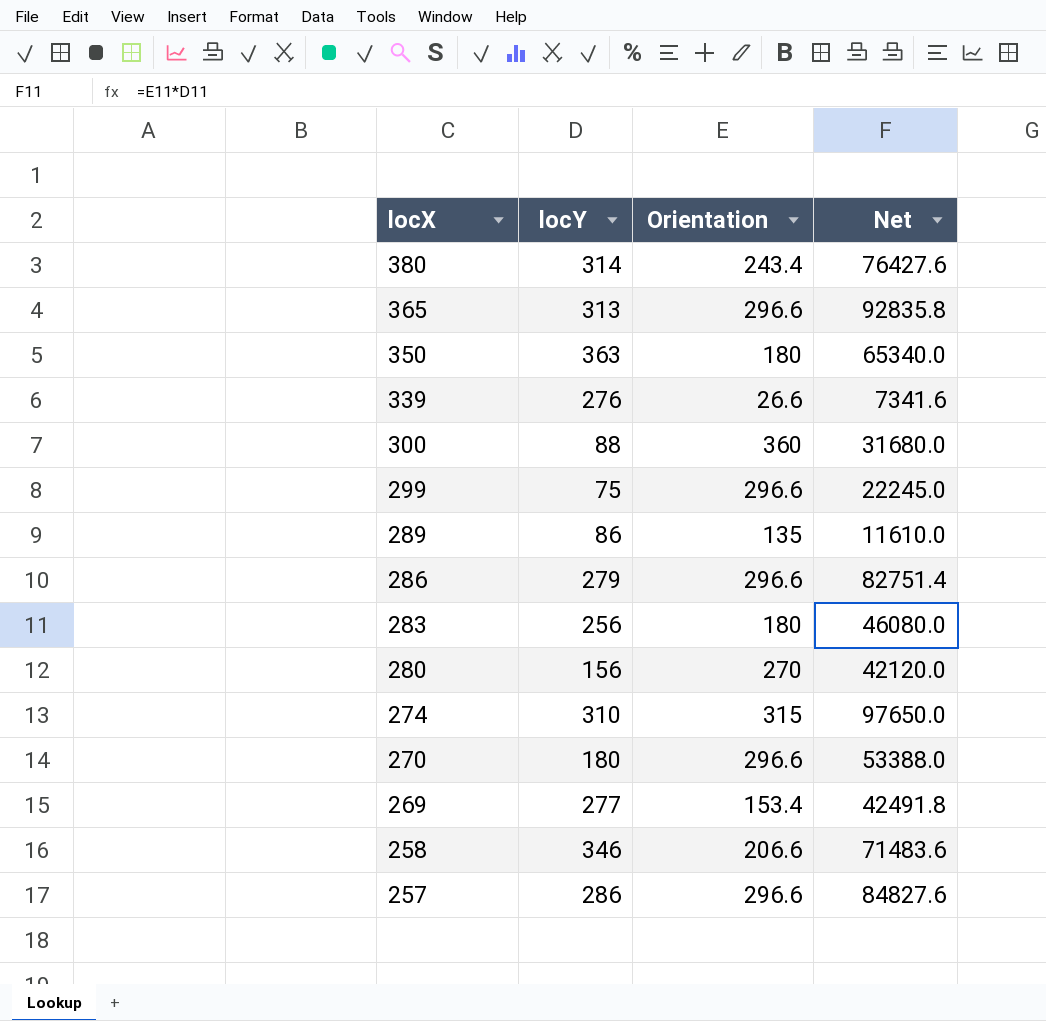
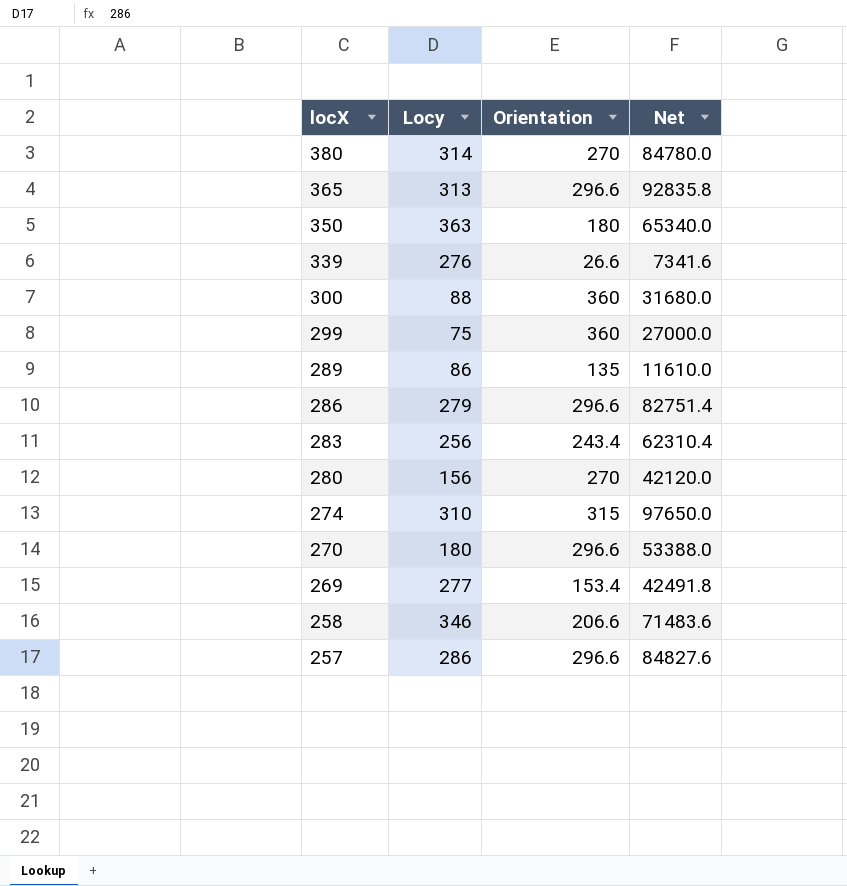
column name: locY -> Locy
380 | Orientation: 243.4 -> 270
380 | Net: 76427.6 -> 84780.0
299 | Orientation: 296.6 -> 360
299 | Net: 22245.0 -> 27000.0
283 | Orientation: 180 -> 243.4
283 | Net: 46080.0 -> 62310.4

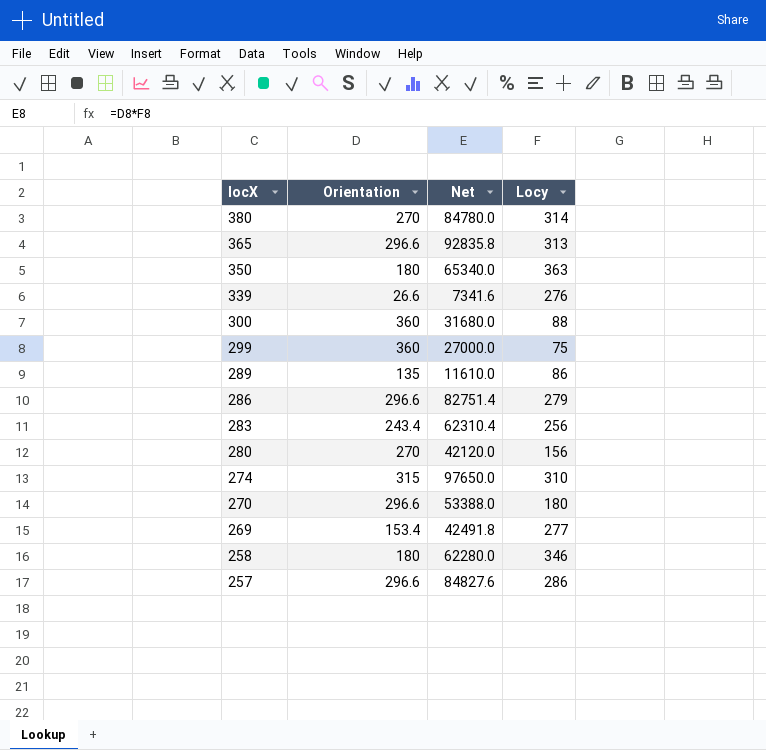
column Locy | position: 2 -> 4
258 | Orientation: 206.6 -> 180
258 | Net: 71483.6 -> 62280.0

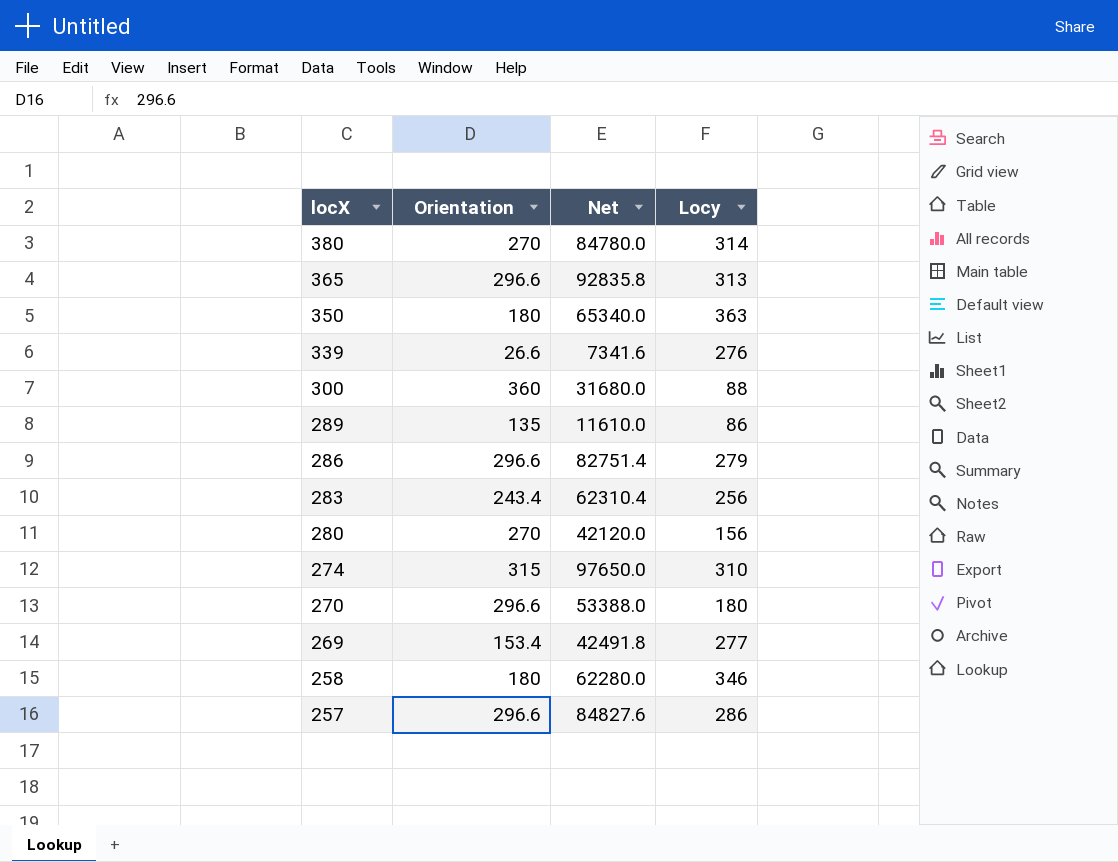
row 299: 360 | 27000.0 | 75 -> none

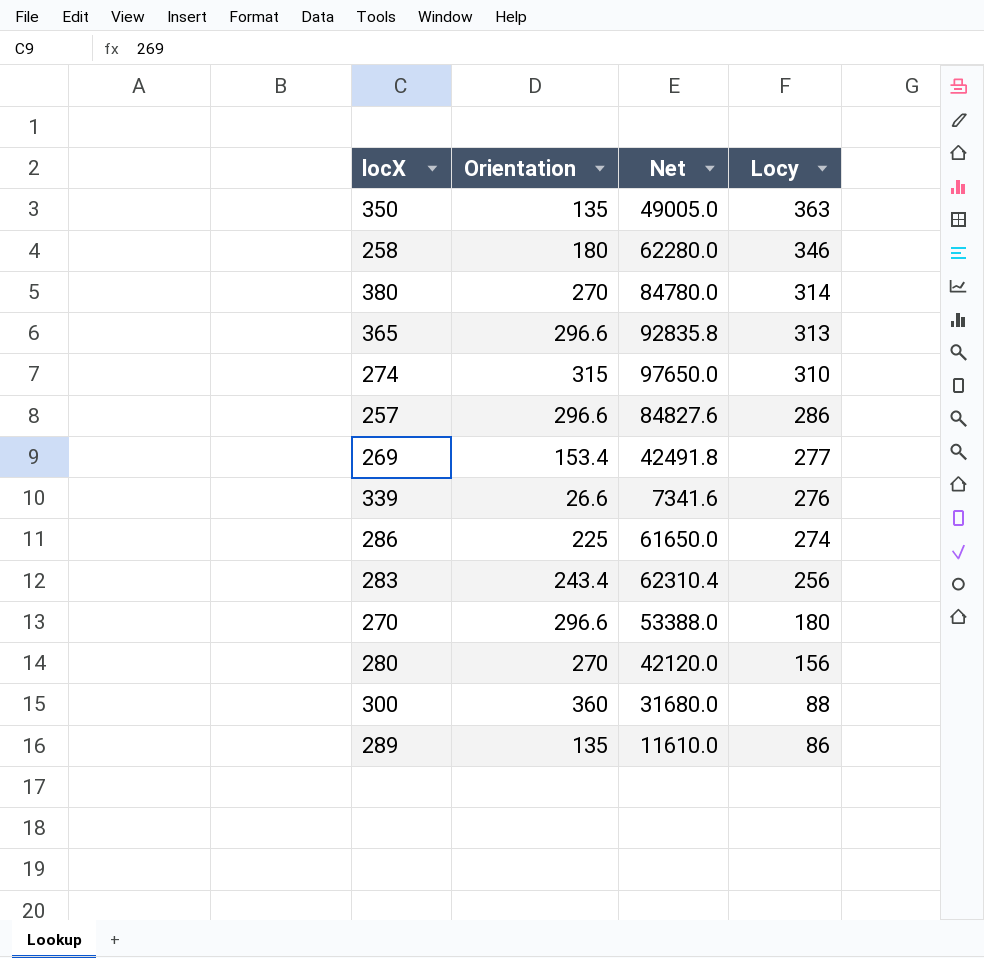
row order: locX descending -> Locy descending
350 | Orientation: 180 -> 135
350 | Net: 65340.0 -> 49005.0
286 | Orientation: 296.6 -> 225
286 | Net: 82751.4 -> 61650.0
286 | Locy: 279 -> 274

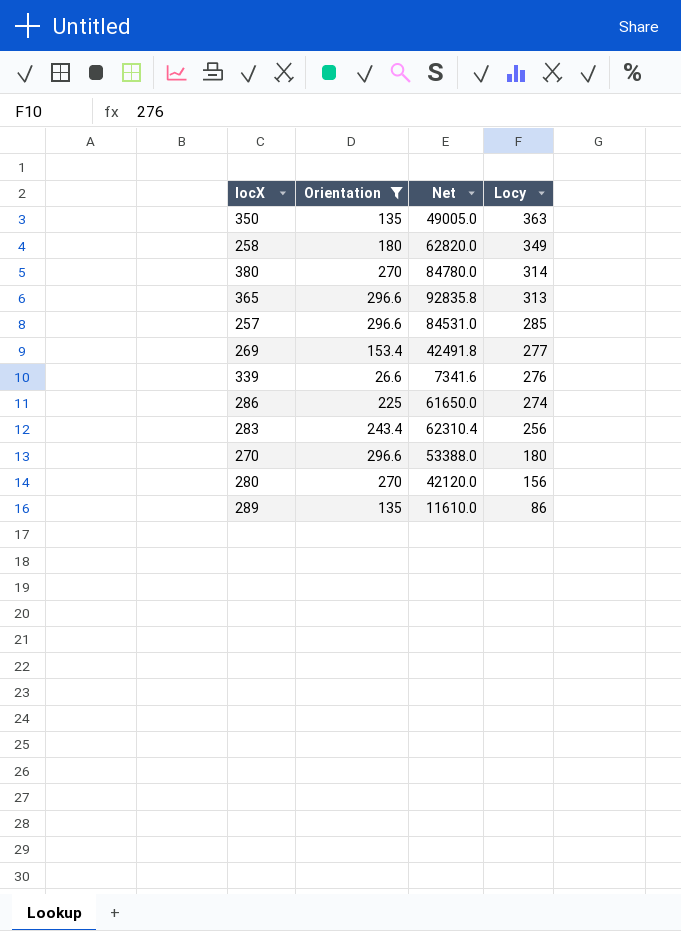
filter: none -> Orientation <= 296.6
258 | Net: 62280.0 -> 62820.0
258 | Locy: 346 -> 349
257 | Net: 84827.6 -> 84531.0
257 | Locy: 286 -> 285

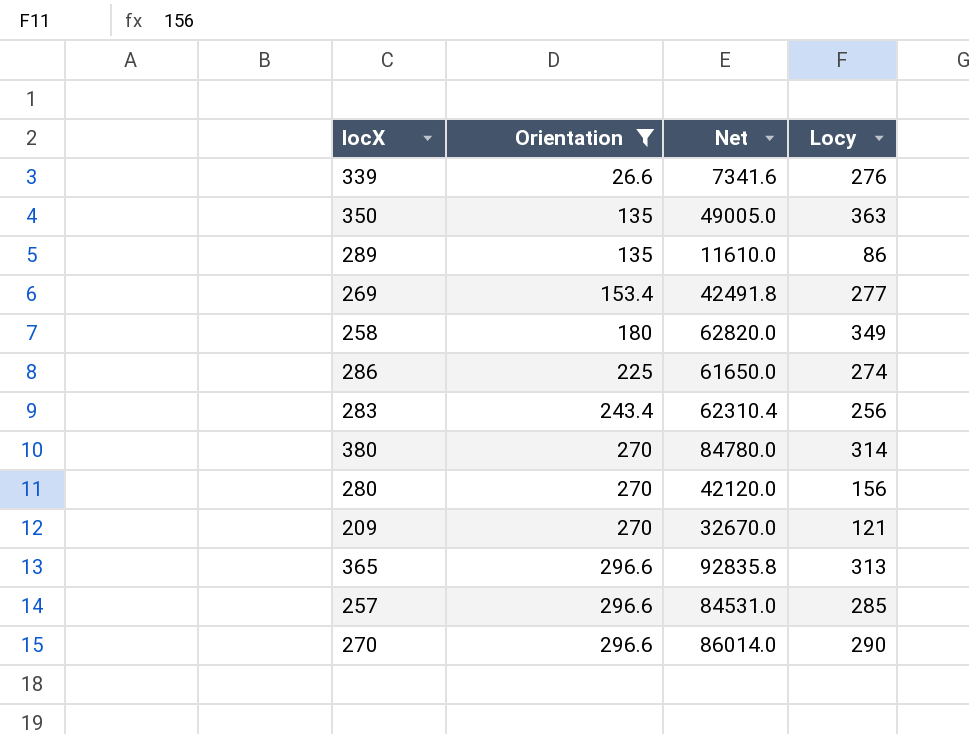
row order: Locy descending -> Orientation ascending
row 209: none -> 270 | 32670.0 | 121
270 | Net: 53388.0 -> 86014.0
270 | Locy: 180 -> 290

